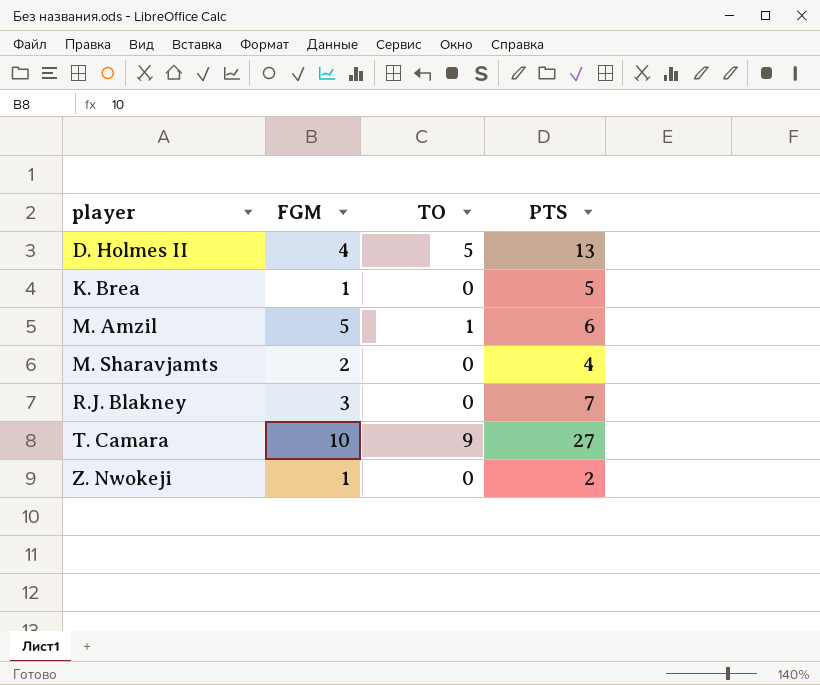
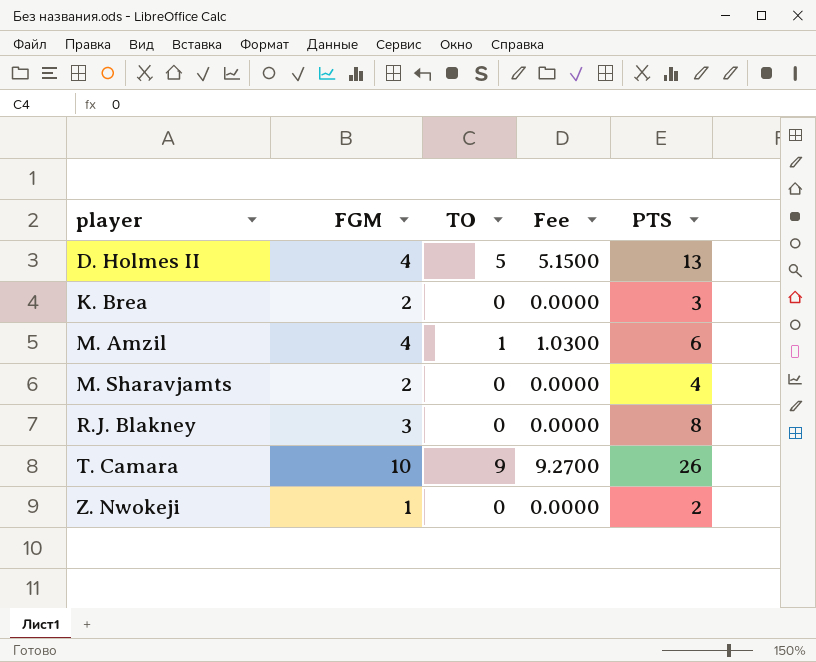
column Fee | formula: none -> [TO] * 1.03
K. Brea | FGM: 1 -> 2
K. Brea | PTS: 5 -> 3
M. Amzil | FGM: 5 -> 4
R.J. Blakney | PTS: 7 -> 8
T. Camara | PTS: 27 -> 26

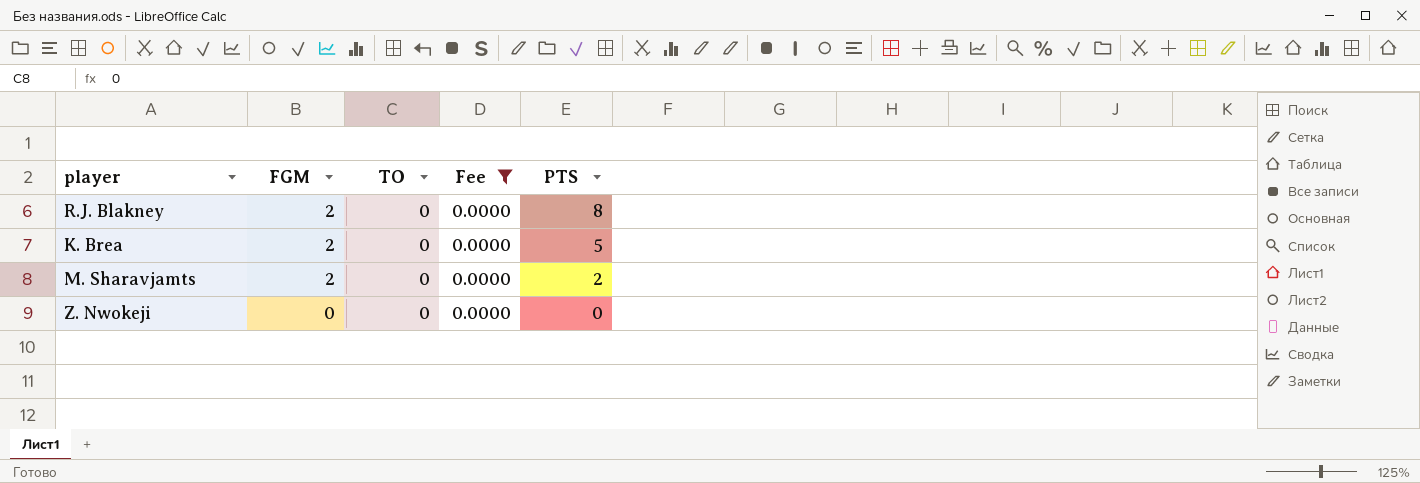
filter: none -> Fee = 0.0000
row order: player ascending -> FGM descending
R.J. Blakney | FGM: 3 -> 2
K. Brea | PTS: 3 -> 5
M. Sharavjamts | PTS: 4 -> 2
Z. Nwokeji | FGM: 1 -> 0
Z. Nwokeji | PTS: 2 -> 0

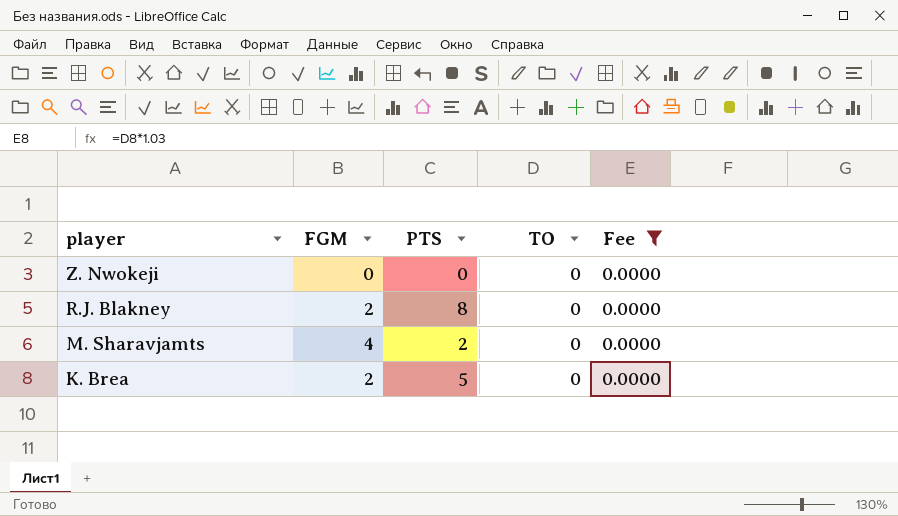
row order: FGM descending -> player descending
column PTS | position: 5 -> 3
M. Sharavjamts | FGM: 2 -> 4

